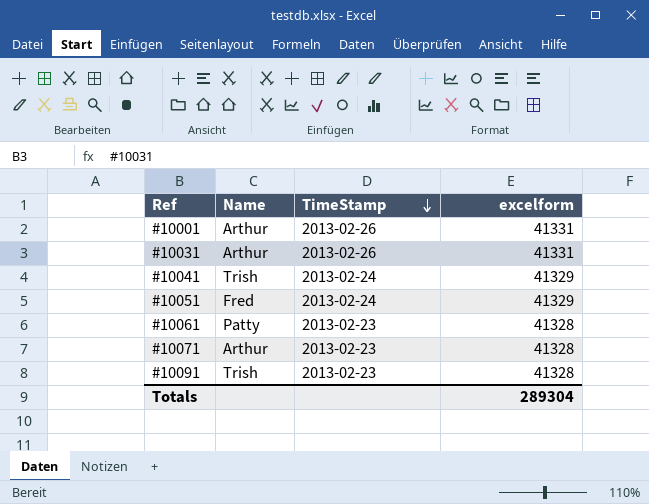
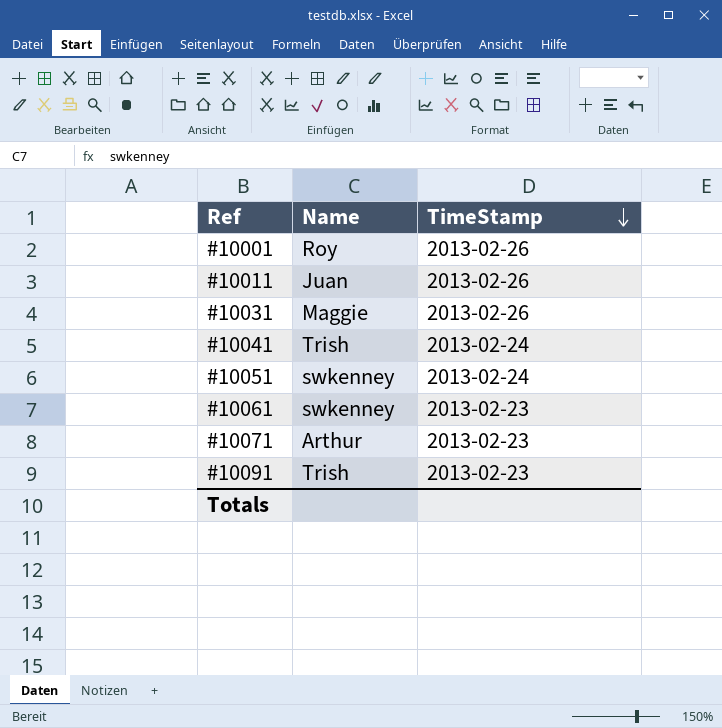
column excelform | position: 4 -> none
#10001 | Name: Arthur -> Roy
row #10011: none -> Juan | 2013-02-26
#10031 | Name: Arthur -> Maggie
#10051 | Name: Fred -> swkenney
#10061 | Name: Patty -> swkenney

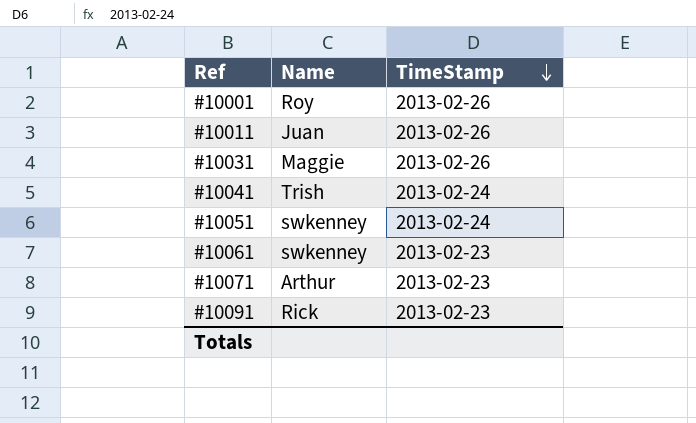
#10091 | Name: Trish -> Rick

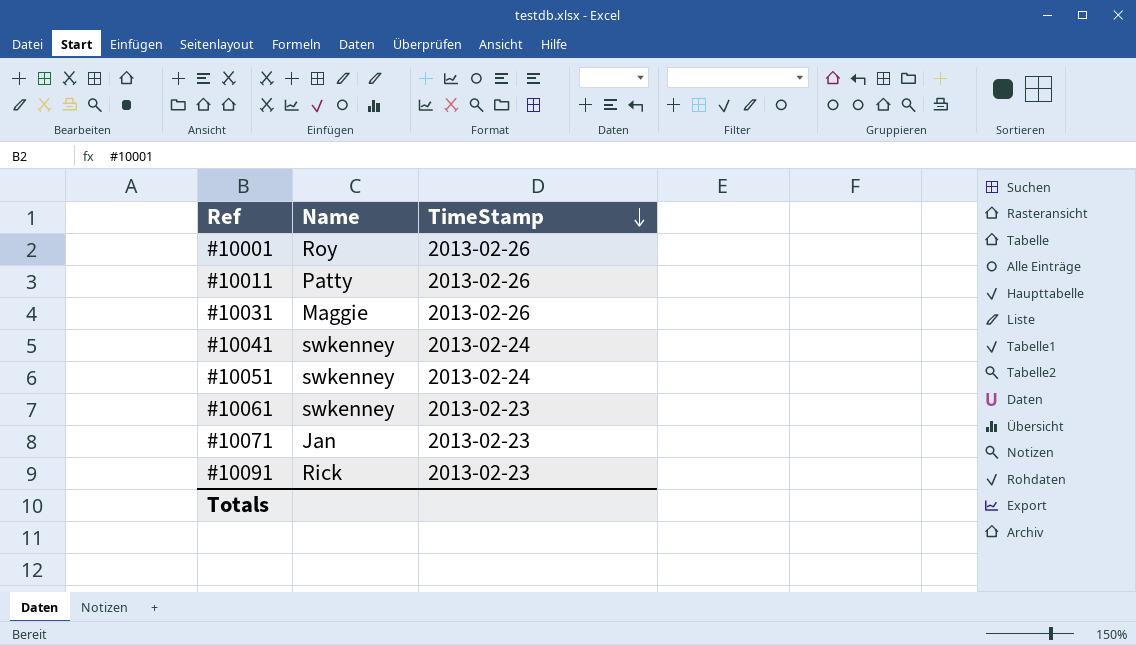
#10011 | Name: Juan -> Patty
#10041 | Name: Trish -> swkenney
#10071 | Name: Arthur -> Jan

